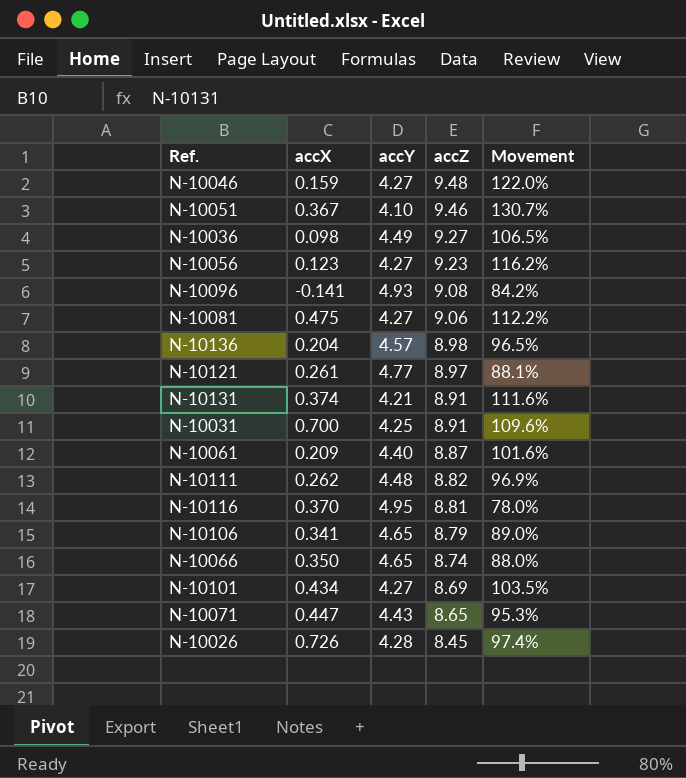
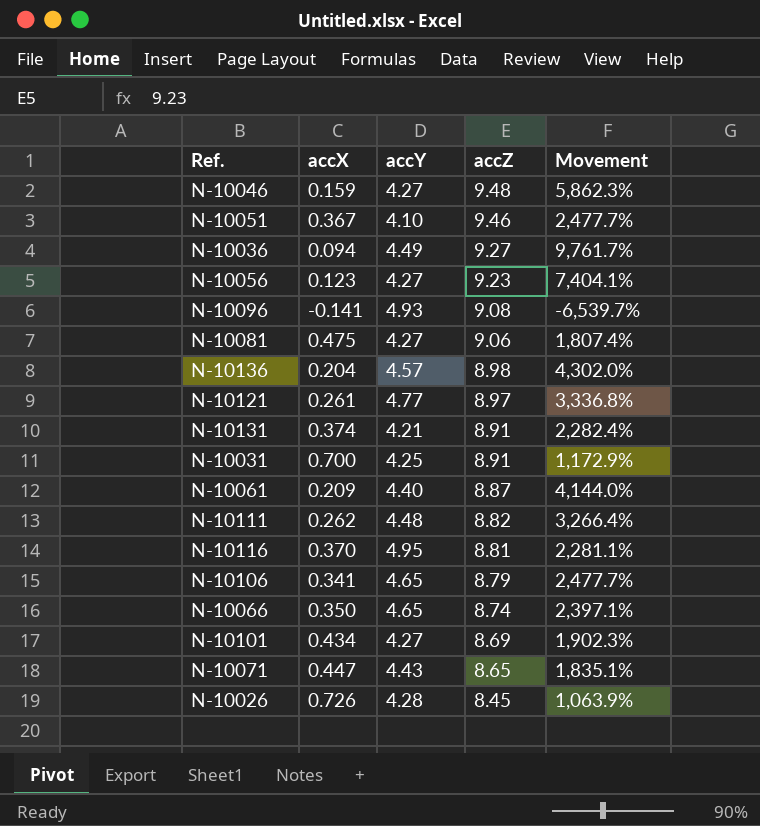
column Movement | formula: ([accZ] - [accY]) / [accY] -> ([accZ] - [accX]) / [accX]
N-10036 | accX: 0.098 -> 0.094

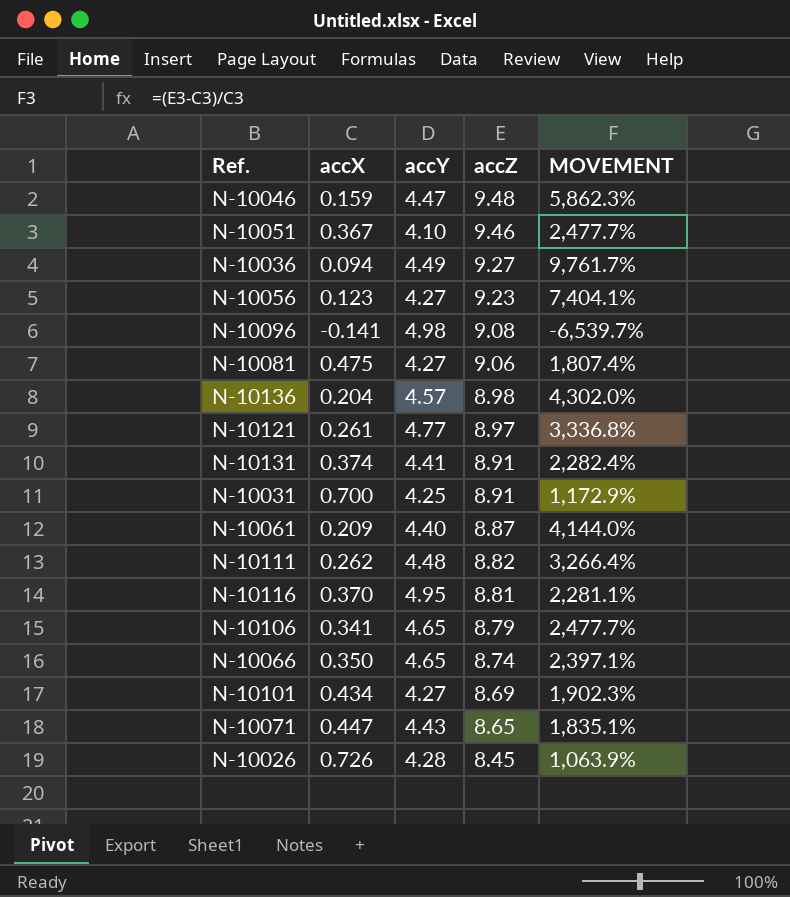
column name: Movement -> MOVEMENT
N-10046 | accY: 4.27 -> 4.47
N-10096 | accY: 4.93 -> 4.98
N-10131 | accY: 4.21 -> 4.41

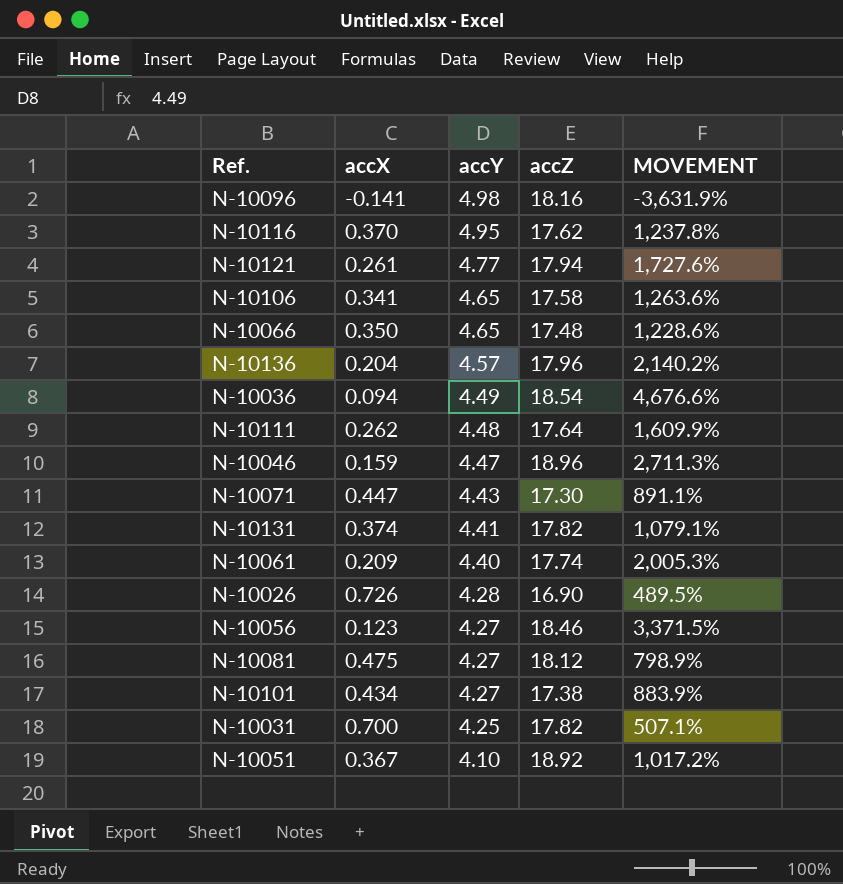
row order: accZ descending -> accY descending
column MOVEMENT | formula: ([accZ] - [accX]) / [accX] -> ([accY] - [accX]) / [accX]
N-10096 | accZ: 9.08 -> 18.16
N-10116 | accZ: 8.81 -> 17.62
N-10121 | accZ: 8.97 -> 17.94
N-10106 | accZ: 8.79 -> 17.58
N-10066 | accZ: 8.74 -> 17.48
N-10136 | accZ: 8.98 -> 17.96
N-10036 | accZ: 9.27 -> 18.54
N-10111 | accZ: 8.82 -> 17.64
N-10046 | accZ: 9.48 -> 18.96
N-10071 | accZ: 8.65 -> 17.30
N-10131 | accZ: 8.91 -> 17.82
N-10061 | accZ: 8.87 -> 17.74
N-10026 | accZ: 8.45 -> 16.90
N-10056 | accZ: 9.23 -> 18.46
N-10081 | accZ: 9.06 -> 18.12
N-10101 | accZ: 8.69 -> 17.38
N-10031 | accZ: 8.91 -> 17.82
N-10051 | accZ: 9.46 -> 18.92

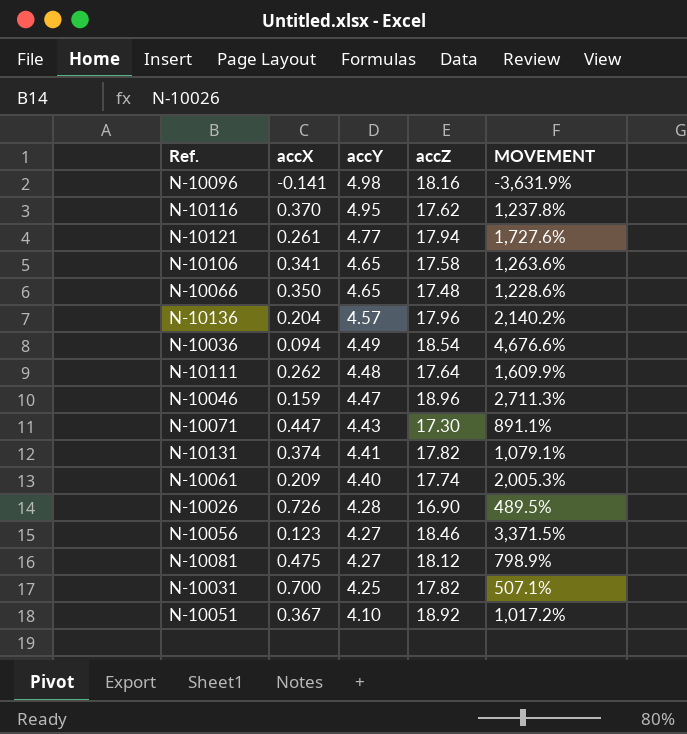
row N-10101: 0.434 | 4.27 | 17.38 | 883.9% -> none

